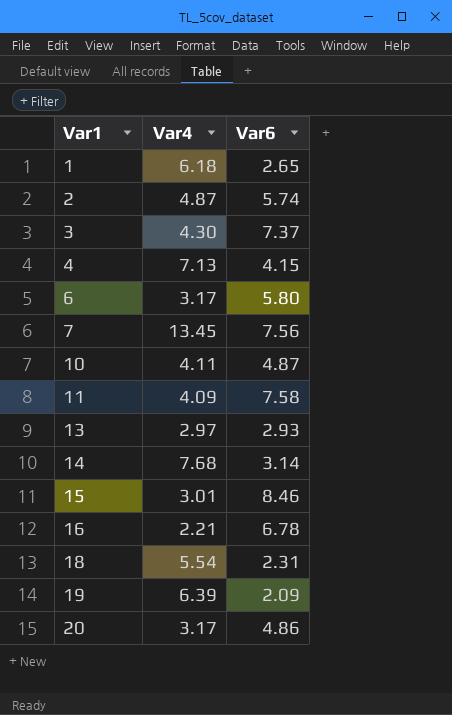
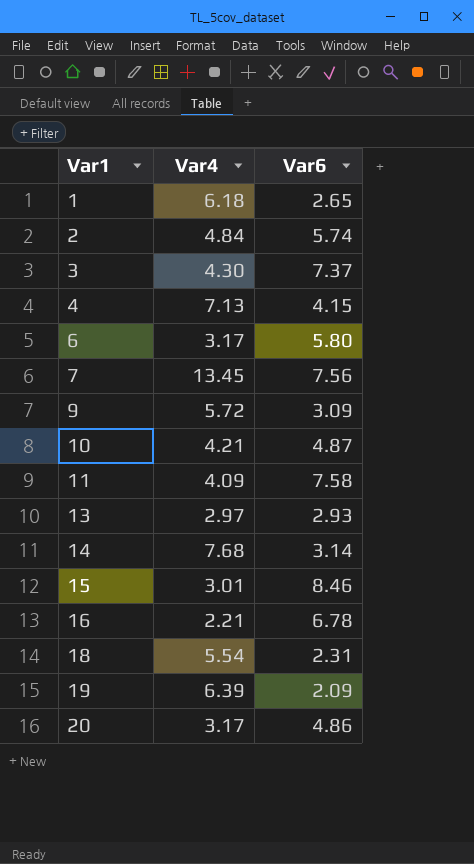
2 | Var4: 4.87 -> 4.84
row 9: none -> 5.72 | 3.09
10 | Var4: 4.11 -> 4.21

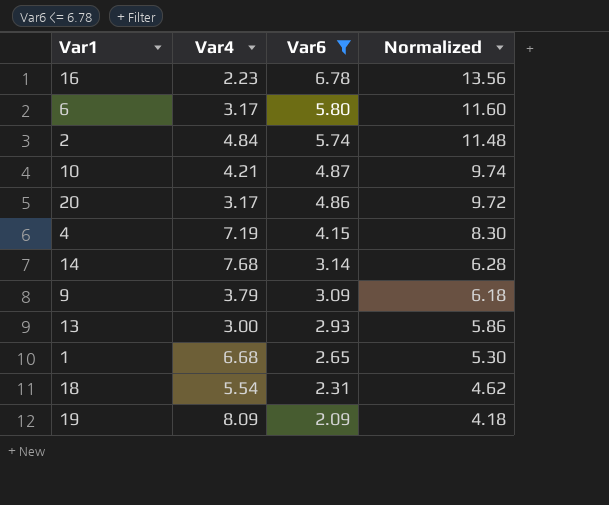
filter: none -> Var6 <= 6.78
row order: Var1 ascending -> Var6 descending
column Normalized | formula: none -> [Var6] * 2
16 | Var4: 2.21 -> 2.23
4 | Var4: 7.13 -> 7.19
9 | Var4: 5.72 -> 3.79
13 | Var4: 2.97 -> 3.00
1 | Var4: 6.18 -> 6.68
19 | Var4: 6.39 -> 8.09

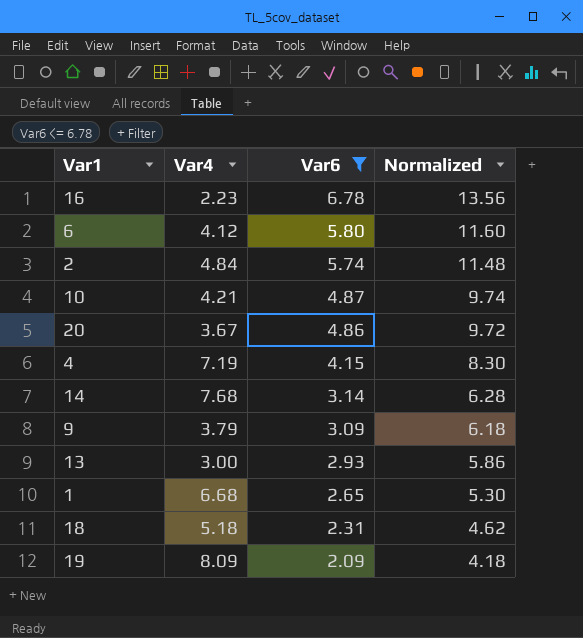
6 | Var4: 3.17 -> 4.12
20 | Var4: 3.17 -> 3.67
18 | Var4: 5.54 -> 5.18

